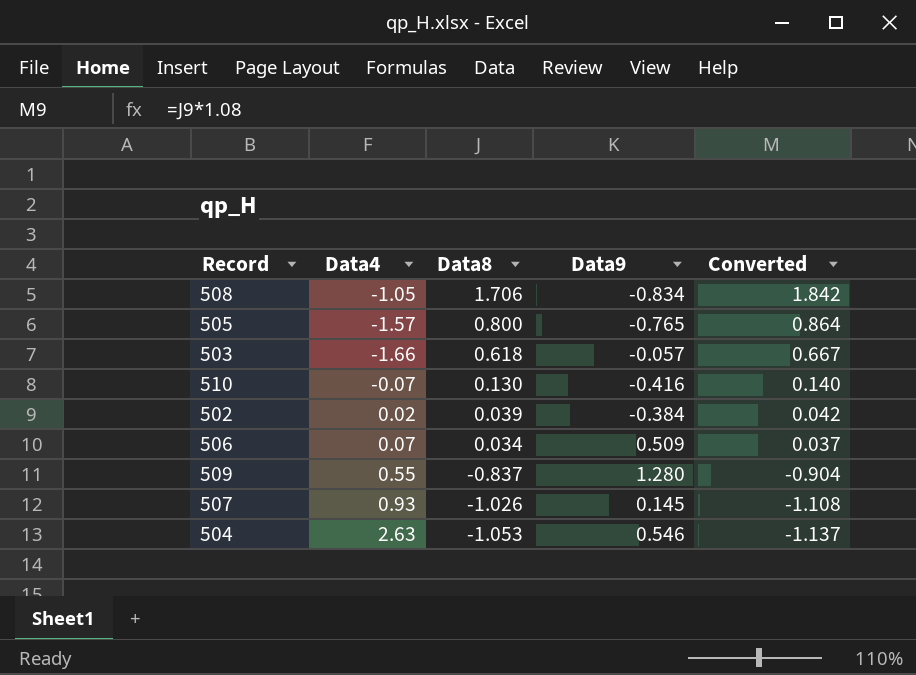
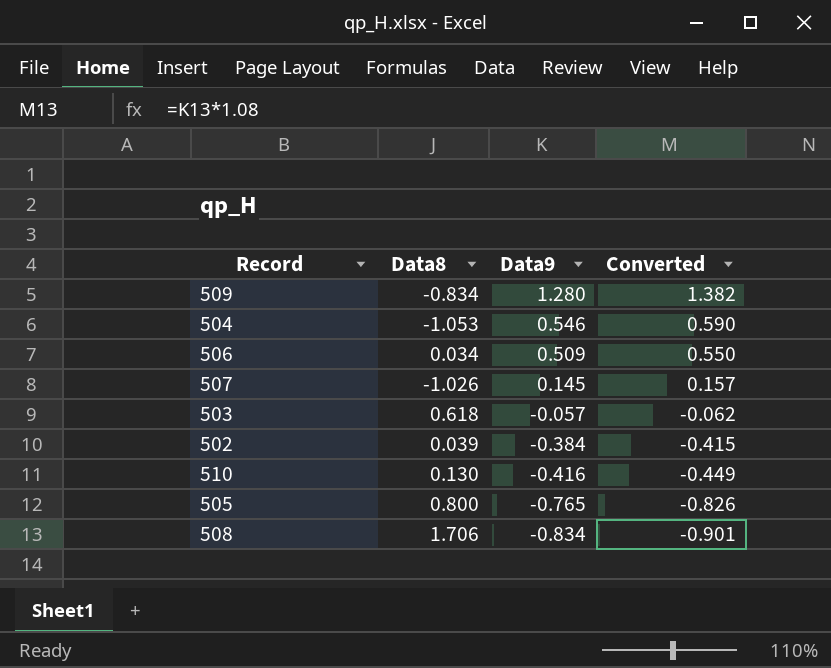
row order: Data8 descending -> Data9 descending
column Data4 | position: 2 -> none
column Converted | formula: [Data8] * 1.08 -> [Data9] * 1.08
509 | Data8: -0.837 -> -0.834

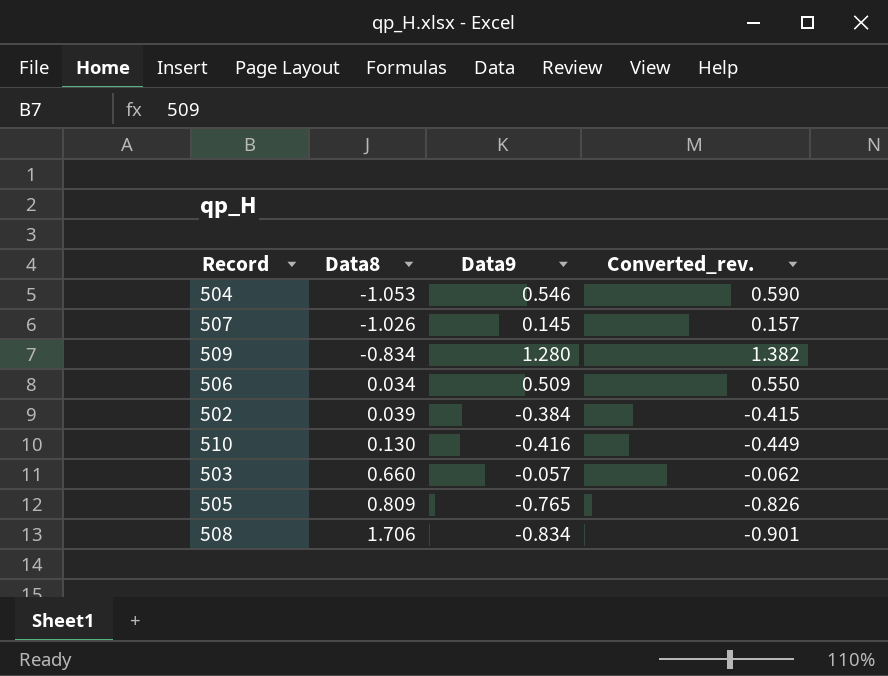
row order: Data9 descending -> Data8 ascending
column name: Converted -> Converted_rev.
503 | Data8: 0.618 -> 0.660
505 | Data8: 0.800 -> 0.809

